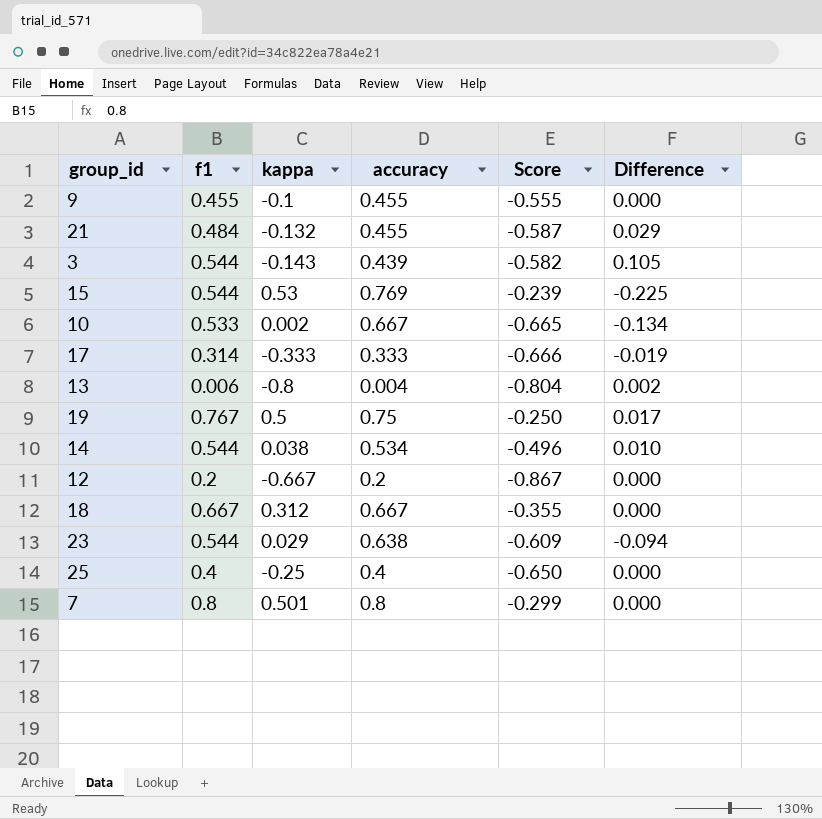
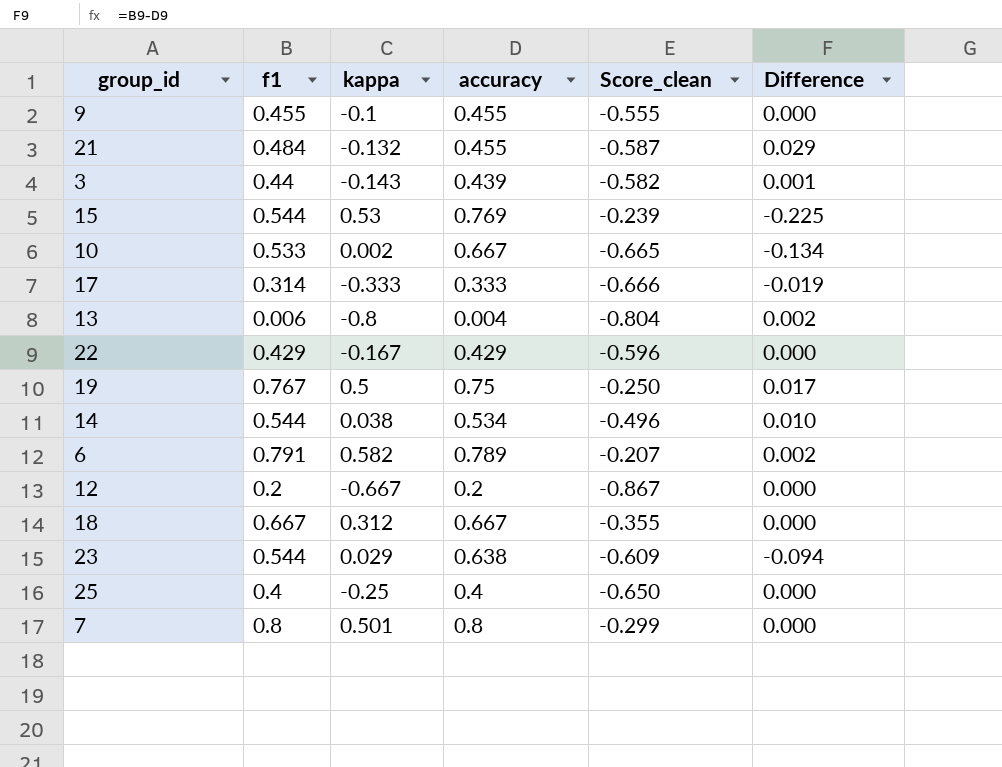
column name: Score -> Score_clean
3 | f1: 0.544 -> 0.44
3 | Difference: 0.105 -> 0.001
row 22: none -> 0.429 | -0.167 | 0.429 | -0.596 | 0.000
row 6: none -> 0.791 | 0.582 | 0.789 | -0.207 | 0.002

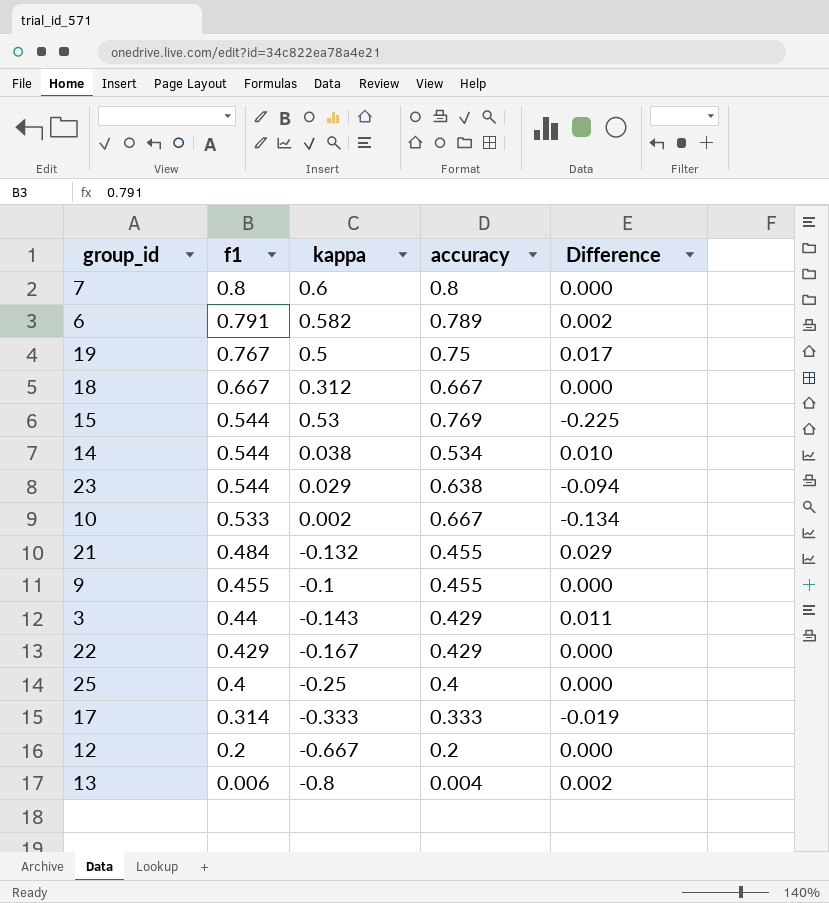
row order: none -> f1 descending
column Score_clean | formula: [kappa] - [accuracy] -> none
7 | kappa: 0.501 -> 0.6
3 | accuracy: 0.439 -> 0.429
3 | Difference: 0.001 -> 0.011

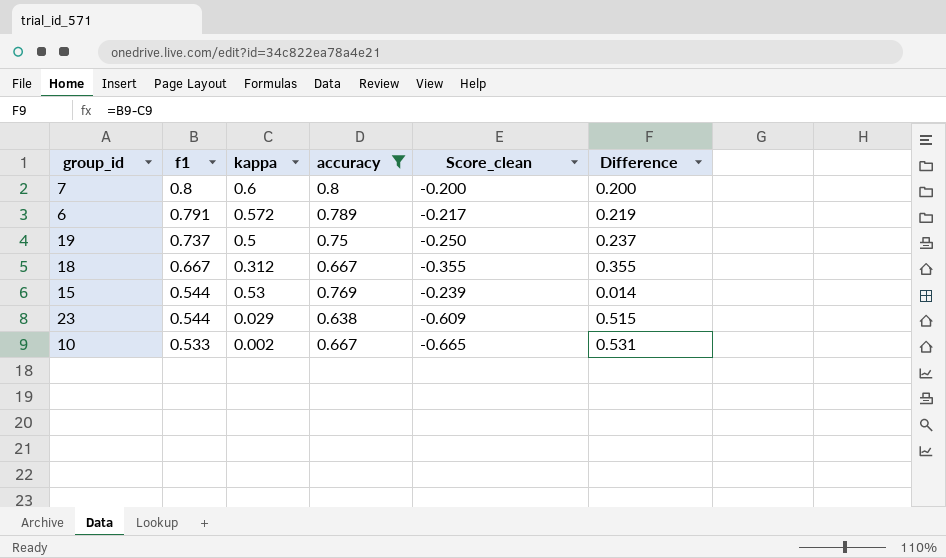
filter: none -> accuracy >= 0.638
column Score_clean | formula: none -> [kappa] - [accuracy]
column Difference | formula: [f1] - [accuracy] -> [f1] - [kappa]
6 | kappa: 0.582 -> 0.572
19 | f1: 0.767 -> 0.737

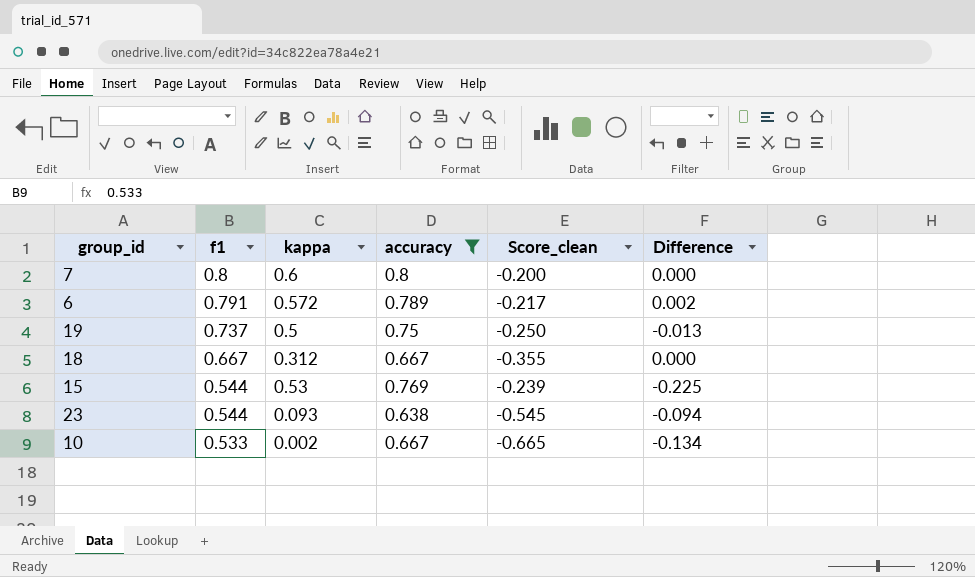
column Difference | formula: [f1] - [kappa] -> [f1] - [accuracy]
23 | kappa: 0.029 -> 0.093
23 | Score_clean: -0.609 -> -0.545

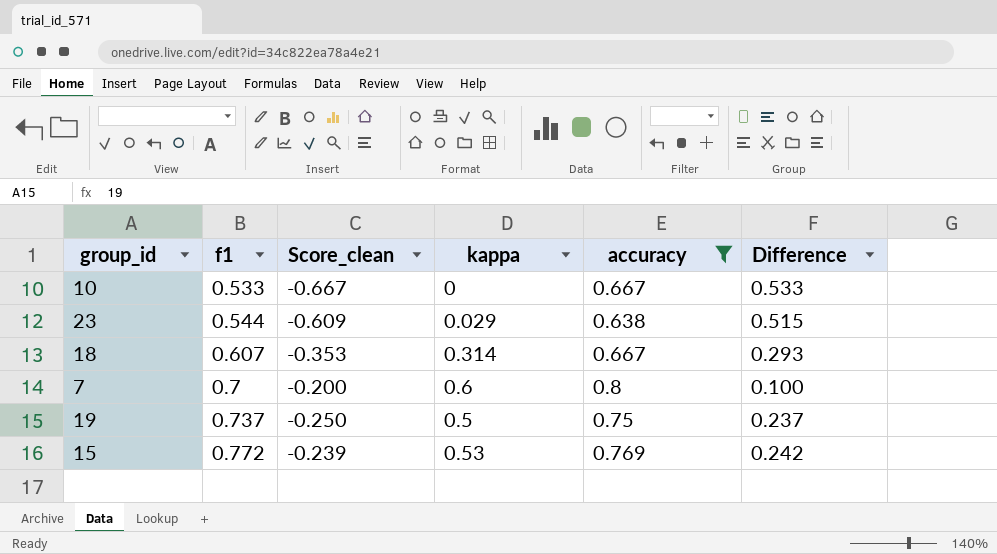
row order: f1 descending -> f1 ascending
column Score_clean | position: 5 -> 3
column Difference | formula: [f1] - [accuracy] -> [f1] - [kappa]
row 6: 0.791 | 0.572 | 0.789 | -0.217 | 0.002 -> none
10 | Score_clean: -0.665 -> -0.667
10 | kappa: 0.002 -> 0
23 | Score_clean: -0.545 -> -0.609
23 | kappa: 0.093 -> 0.029
18 | f1: 0.667 -> 0.607
18 | Score_clean: -0.355 -> -0.353
18 | kappa: 0.312 -> 0.314
7 | f1: 0.8 -> 0.7
15 | f1: 0.544 -> 0.772

